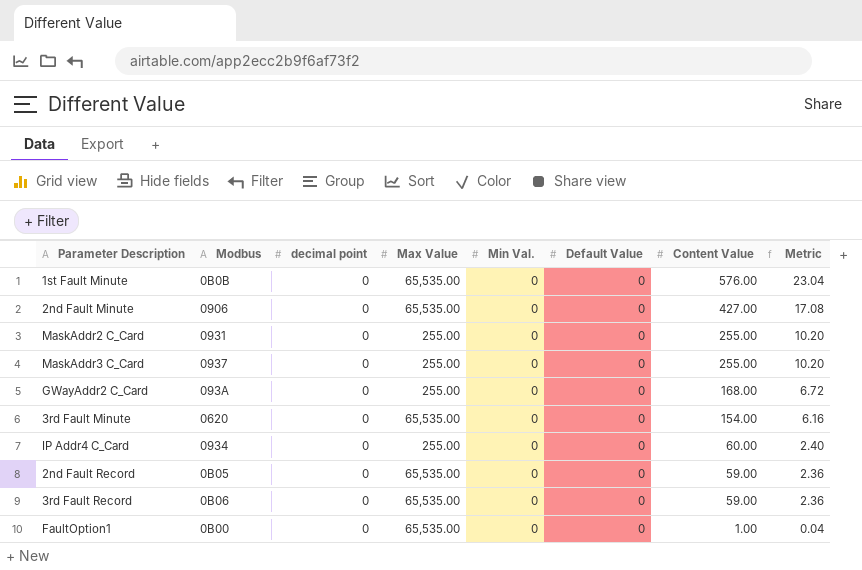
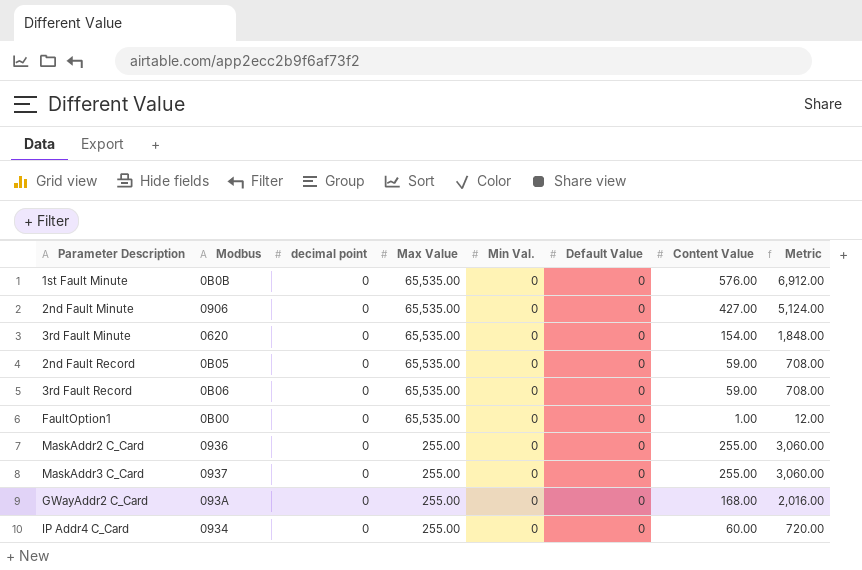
row order: Content Value descending -> Max Value descending
column Metric | formula: [Content Value] * 0.04 -> [Content Value] * 12
MaskAddr2 C_Card | Modbus: 0931 -> 0936

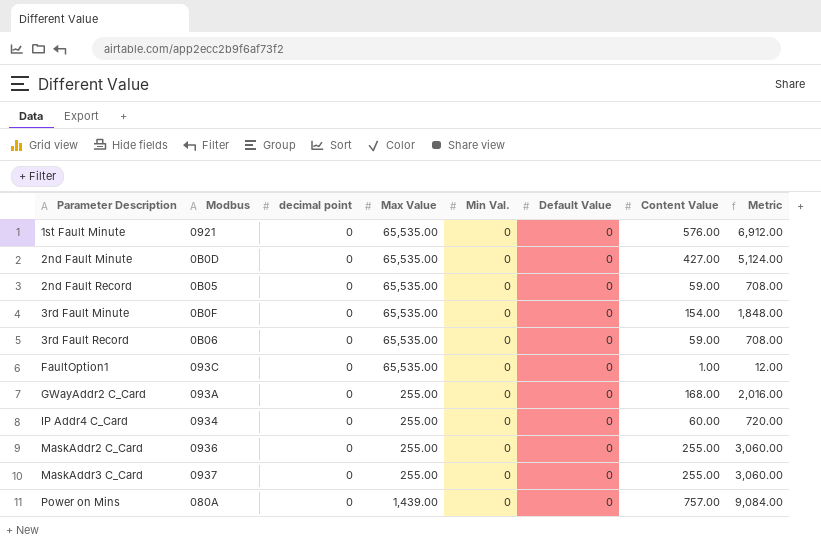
row order: Max Value descending -> Parameter Description ascending
1st Fault Minute | Modbus: 0B0B -> 0921
2nd Fault Minute | Modbus: 0906 -> 0B0D
3rd Fault Minute | Modbus: 0620 -> 0B0F
FaultOption1 | Modbus: 0B00 -> 093C
row Power on Mins: none -> 080A | 0 | 1,439.00 | 0 | 0 | 757.00 | 9,084.00

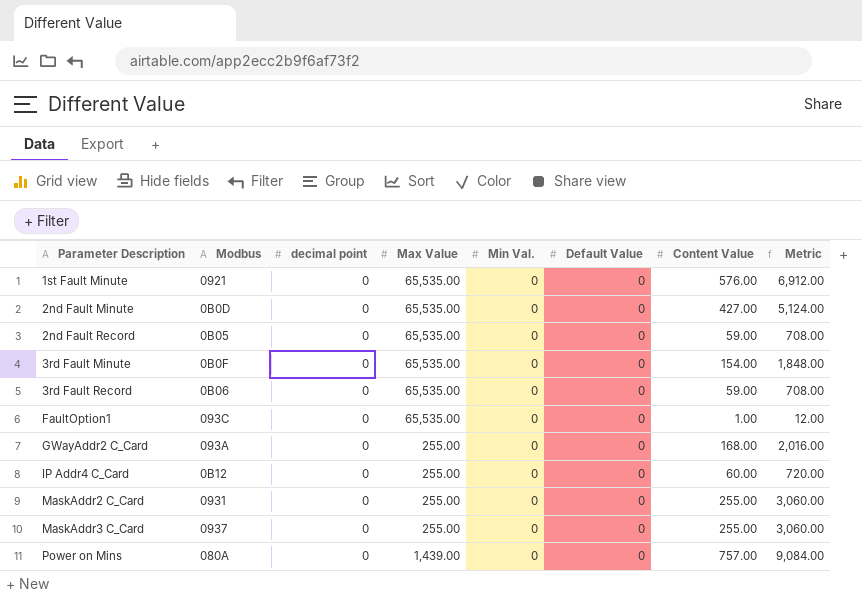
IP Addr4 C_Card | Modbus: 0934 -> 0B12
MaskAddr2 C_Card | Modbus: 0936 -> 0931

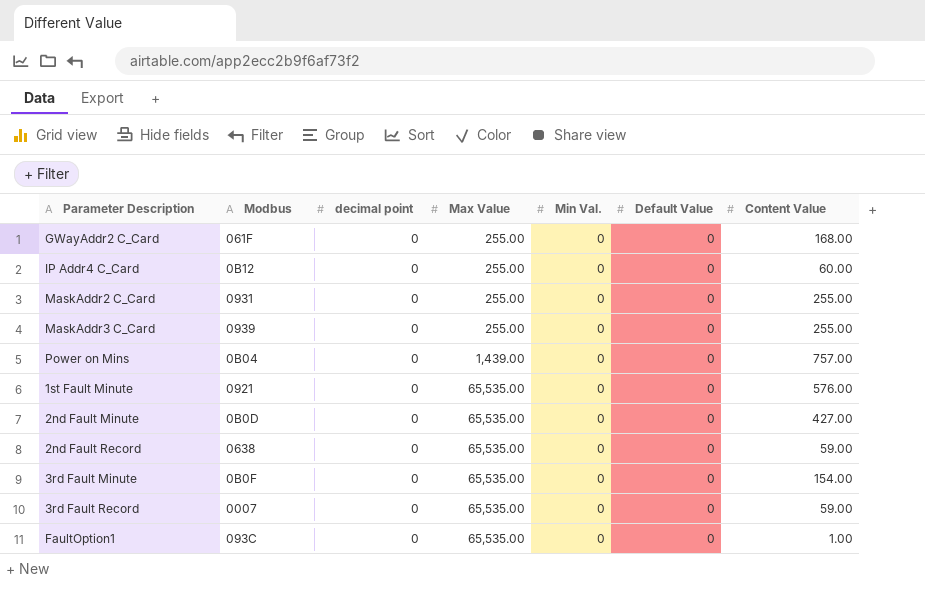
row order: Parameter Description ascending -> Max Value ascending
column Metric | formula: [Content Value] * 12 -> none
GWayAddr2 C_Card | Modbus: 093A -> 061F
MaskAddr3 C_Card | Modbus: 0937 -> 0939
Power on Mins | Modbus: 080A -> 0B04
2nd Fault Record | Modbus: 0B05 -> 0638
3rd Fault Record | Modbus: 0B06 -> 0007

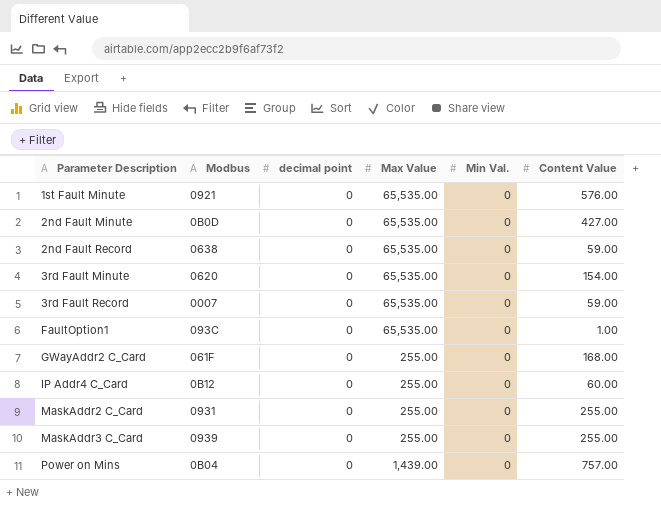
row order: Max Value ascending -> Parameter Description ascending
column Default Value | position: 6 -> none
3rd Fault Minute | Modbus: 0B0F -> 0620

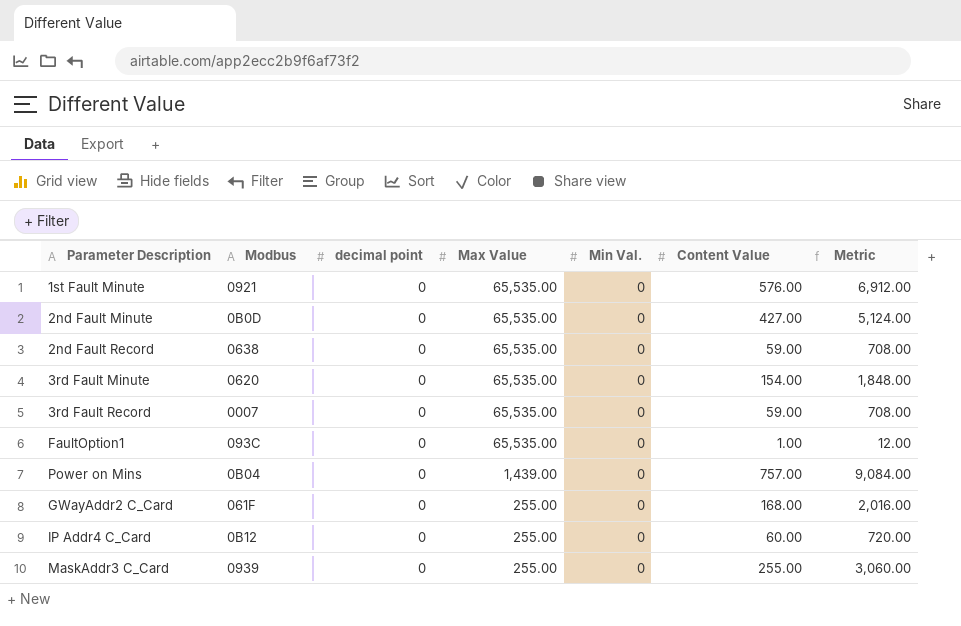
row order: Parameter Description ascending -> Max Value descending
column Metric | formula: none -> [Content Value] * 12
row MaskAddr2 C_Card: 0931 | 0 | 255.00 | 0 | 255.00 -> none

